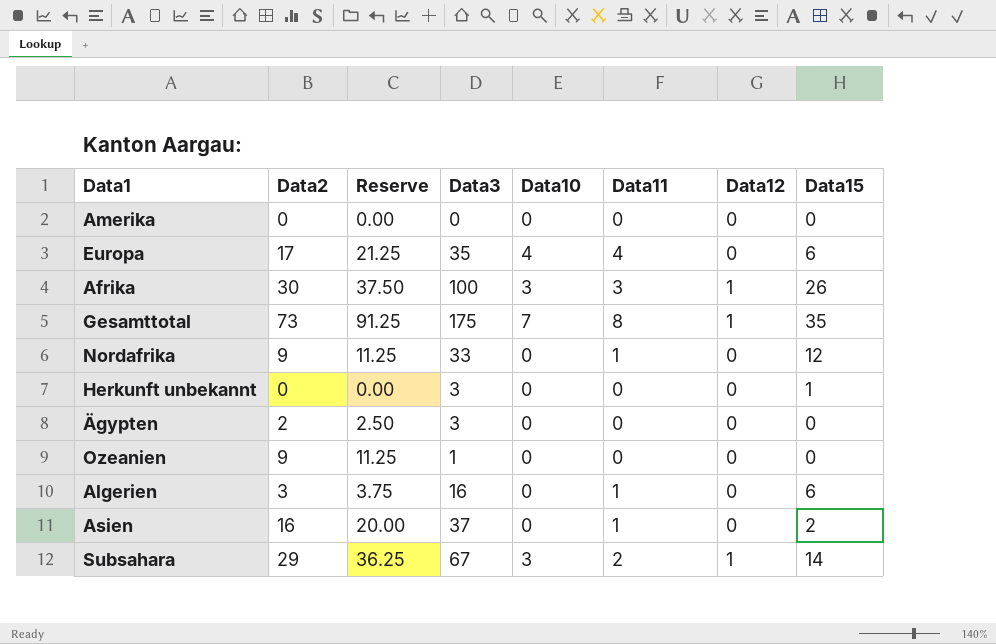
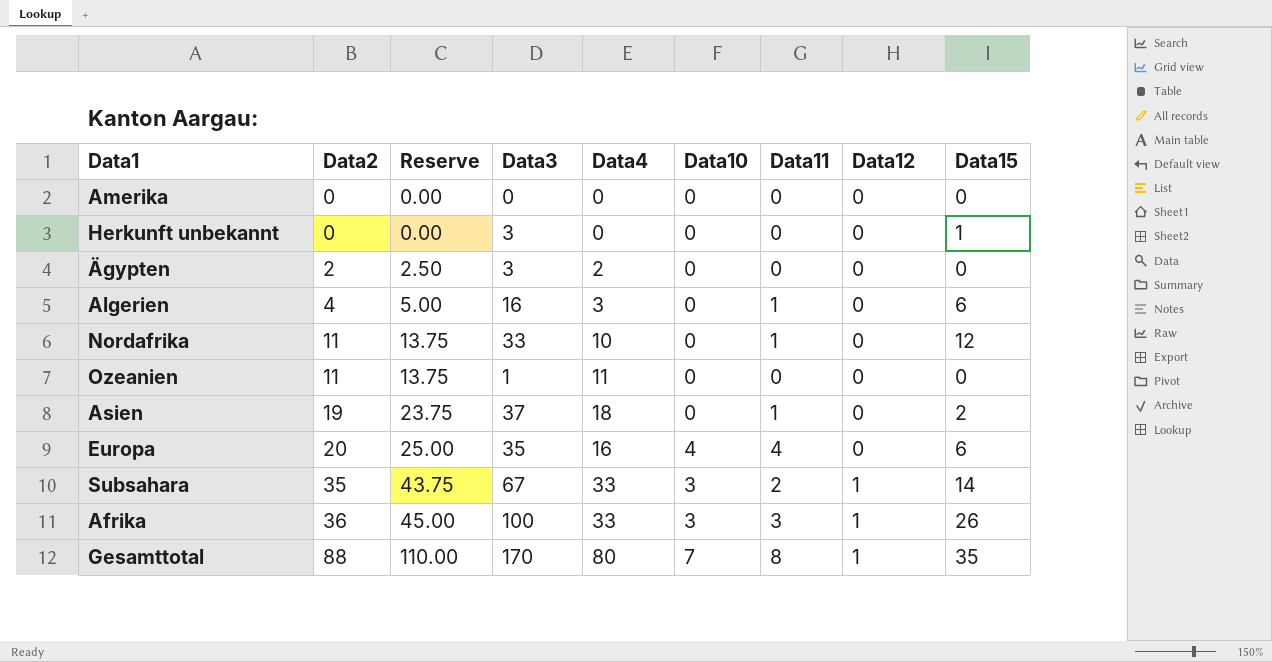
row order: none -> Data2 ascending
column Data4 | formula: none -> [Data2] - [Data11]
Algerien | Data2: 3 -> 4
Algerien | Reserve: 3.75 -> 5.00
Nordafrika | Data2: 9 -> 11
Nordafrika | Reserve: 11.25 -> 13.75
Ozeanien | Data2: 9 -> 11
Ozeanien | Reserve: 11.25 -> 13.75
Asien | Data2: 16 -> 19
Asien | Reserve: 20.00 -> 23.75
Europa | Data2: 17 -> 20
Europa | Reserve: 21.25 -> 25.00
Subsahara | Data2: 29 -> 35
Subsahara | Reserve: 36.25 -> 43.75
Afrika | Data2: 30 -> 36
Afrika | Reserve: 37.50 -> 45.00
Gesamttotal | Data2: 73 -> 88
Gesamttotal | Reserve: 91.25 -> 110.00
Gesamttotal | Data3: 175 -> 170

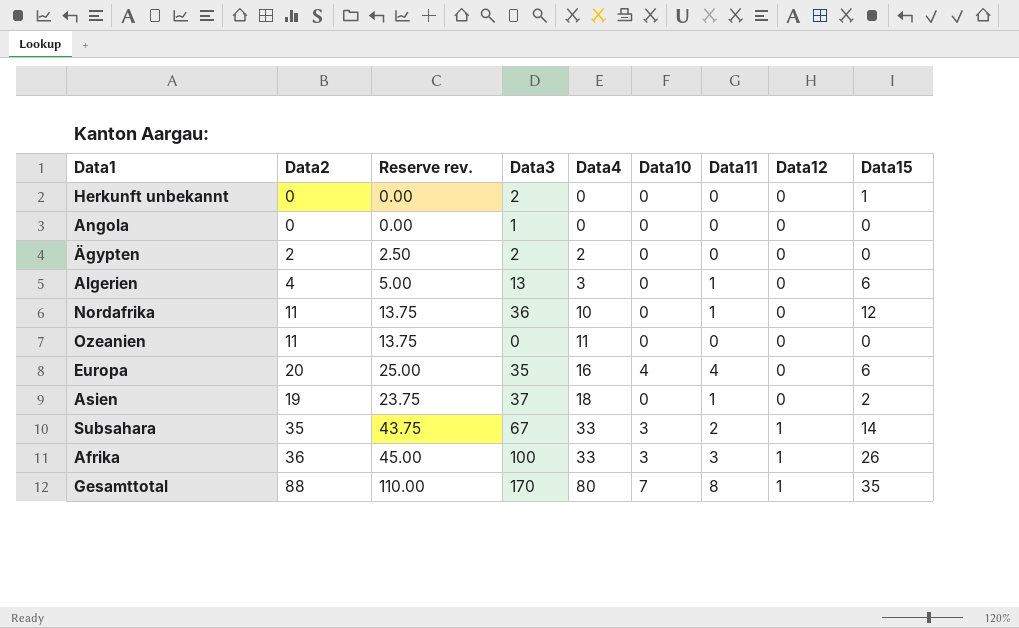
row order: Data2 ascending -> Data4 ascending
column name: Reserve -> Reserve rev.
row Amerika: 0 | 0.00 | 0 | 0 | 0 | 0 | 0 | 0 -> none
Herkunft unbekannt | Data3: 3 -> 2
row Angola: none -> 0 | 0.00 | 1 | 0 | 0 | 0 | 0 | 0
Ägypten | Data3: 3 -> 2
Algerien | Data3: 16 -> 13
Nordafrika | Data3: 33 -> 36
Ozeanien | Data3: 1 -> 0

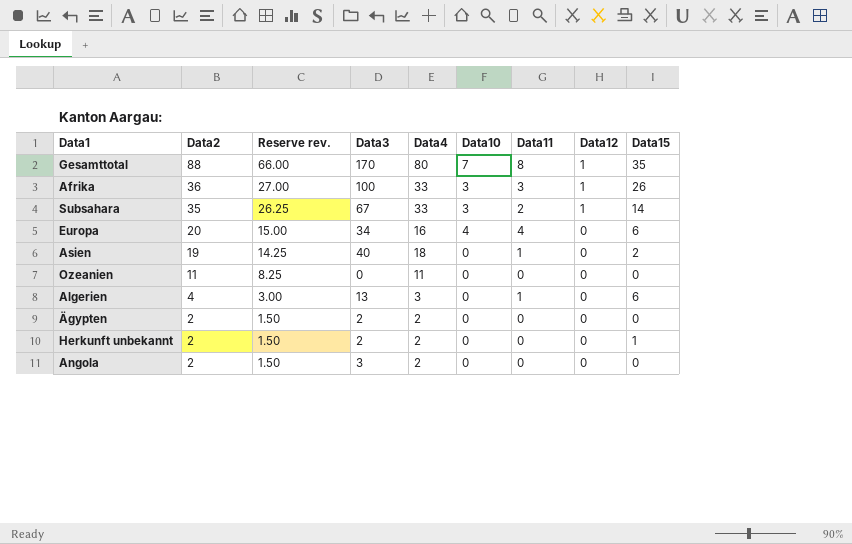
row order: Data4 ascending -> Data2 descending
column Reserve rev. | formula: [Data2] * 1.25 -> [Data2] * 0.75
row Nordafrika: 11 | 13.75 | 36 | 10 | 0 | 1 | 0 | 12 -> none
Europa | Data3: 35 -> 34
Asien | Data3: 37 -> 40
Herkunft unbekannt | Data2: 0 -> 2
Herkunft unbekannt | Data4: 0 -> 2
Angola | Data2: 0 -> 2
Angola | Data3: 1 -> 3
Angola | Data4: 0 -> 2

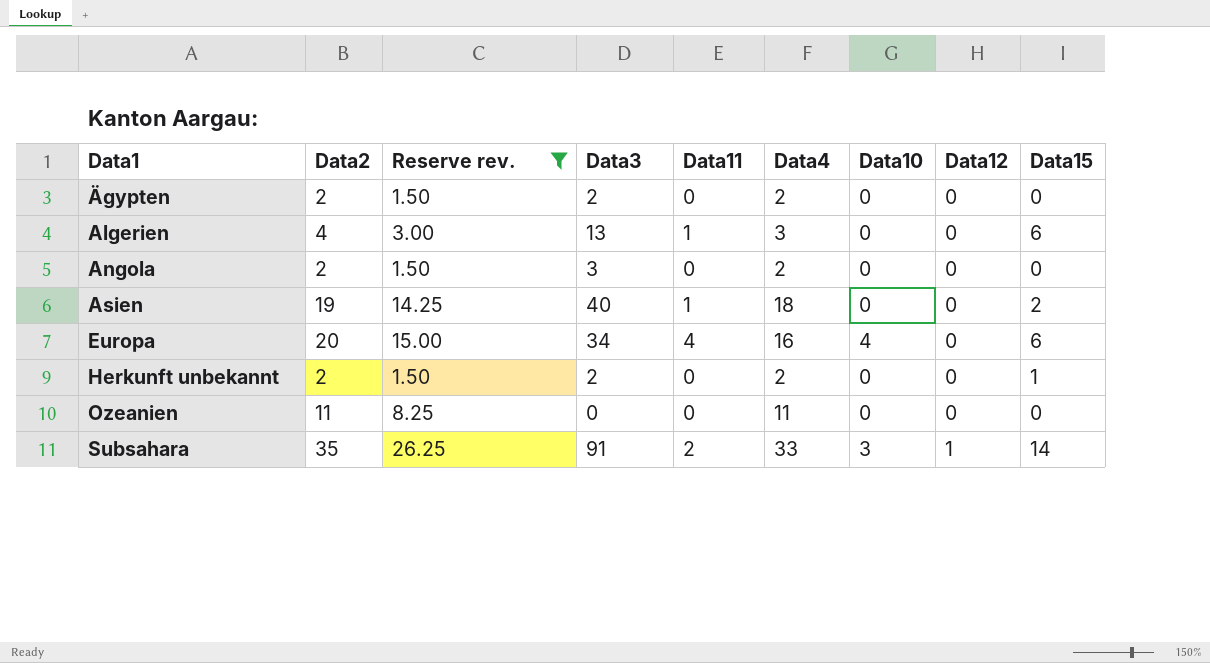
filter: none -> Reserve rev. <= 26.25
row order: Data2 descending -> Data1 ascending
column Data11 | position: 7 -> 5
Subsahara | Data3: 67 -> 91

